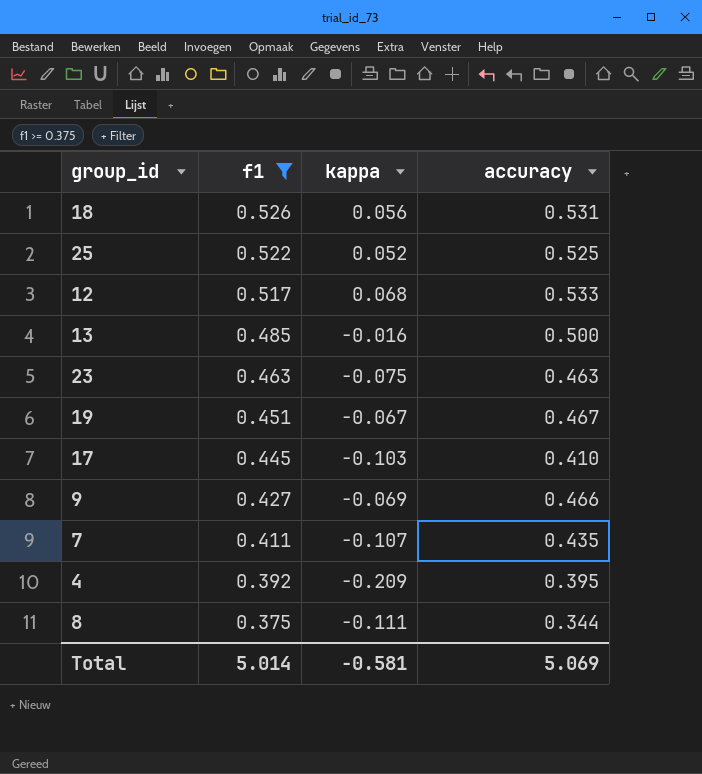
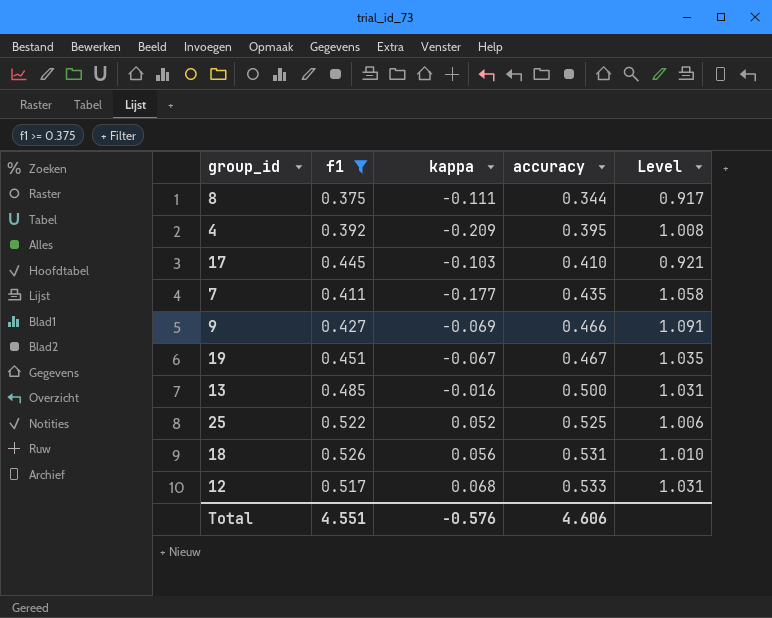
row order: f1 descending -> accuracy ascending
column Level | formula: none -> [accuracy] / [f1]
row 23: 0.463 | -0.075 | 0.463 -> none
7 | kappa: -0.107 -> -0.177
Total | f1: 5.014 -> 4.551
Total | kappa: -0.581 -> -0.576
Total | accuracy: 5.069 -> 4.606

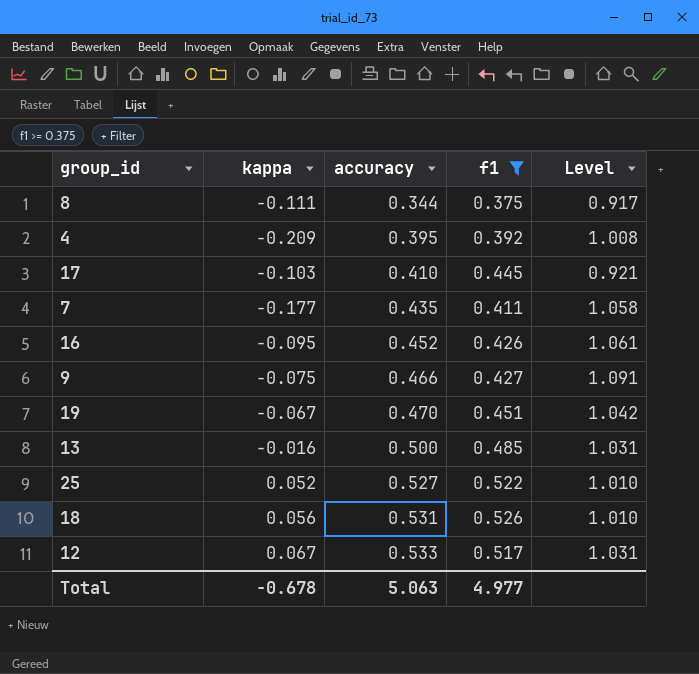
column f1 | position: 2 -> 4
row 16: none -> -0.095 | 0.452 | 0.426 | 1.061
9 | kappa: -0.069 -> -0.075
19 | accuracy: 0.467 -> 0.470
19 | Level: 1.035 -> 1.042
25 | accuracy: 0.525 -> 0.527
25 | Level: 1.006 -> 1.010
12 | kappa: 0.068 -> 0.067
Total | kappa: -0.576 -> -0.678
Total | accuracy: 4.606 -> 5.063
Total | f1: 4.551 -> 4.977

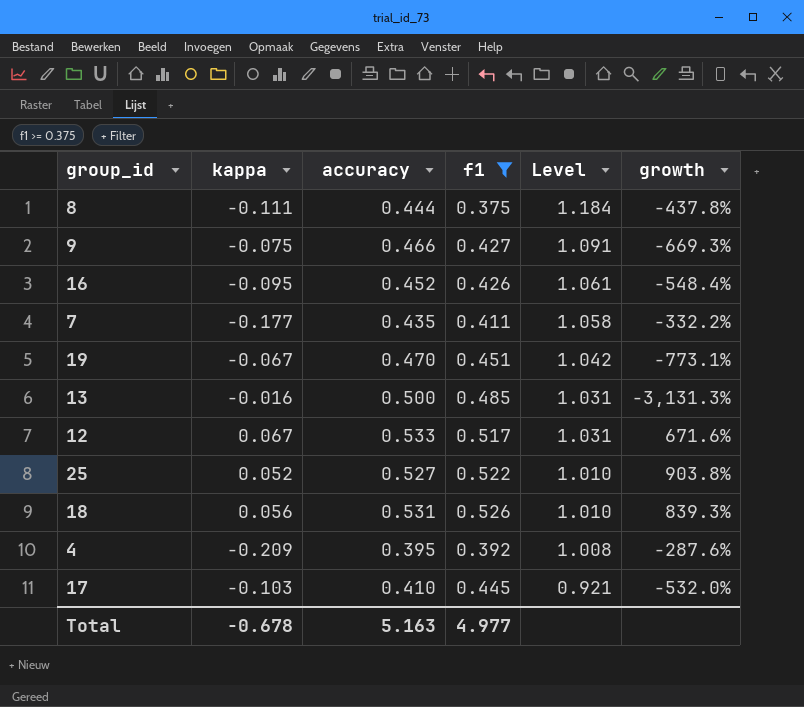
row order: accuracy ascending -> Level descending
column growth | formula: none -> ([f1] - [kappa]) / [kappa]
8 | accuracy: 0.344 -> 0.444
8 | Level: 0.917 -> 1.184
Total | accuracy: 5.063 -> 5.163

